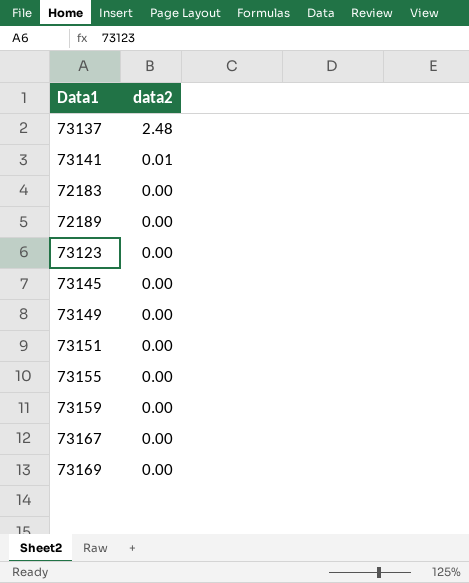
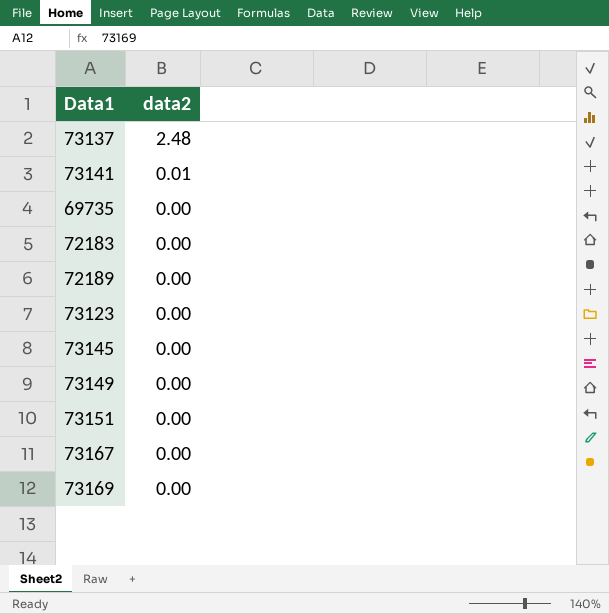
row 73155: 0.00 -> none
row 73159: 0.00 -> none
row 69735: none -> 0.00

